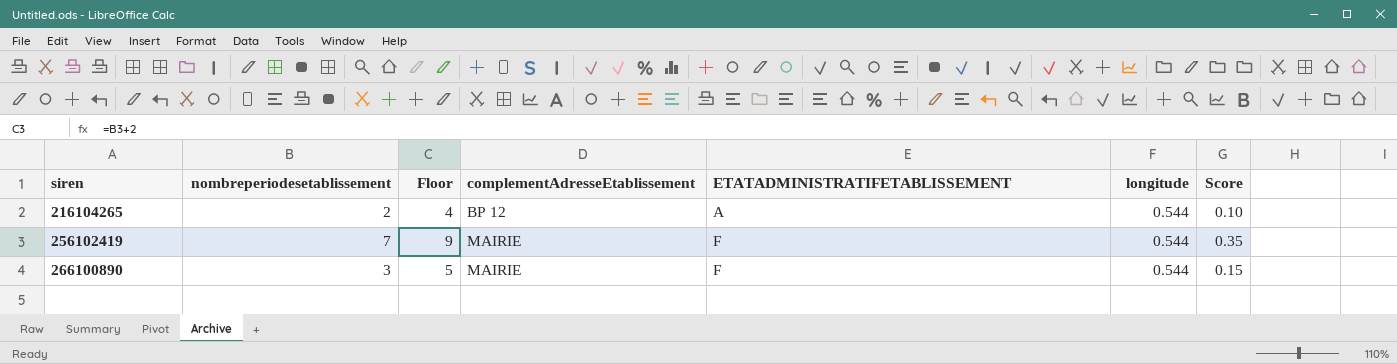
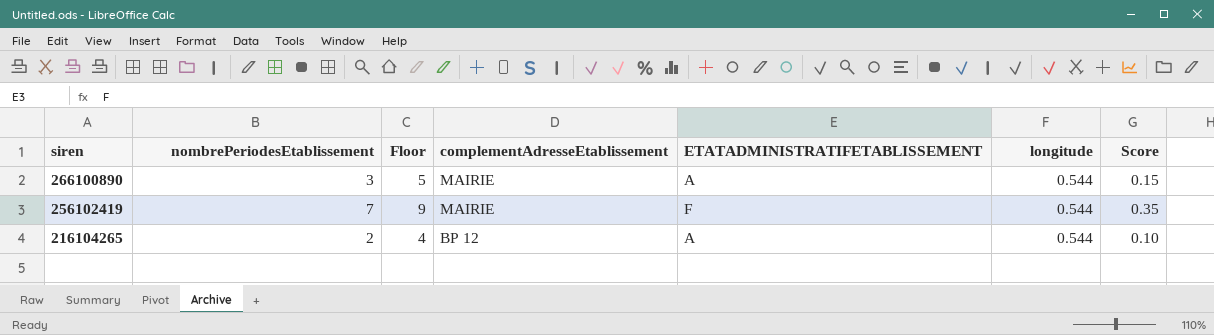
row order: siren ascending -> siren descending
column name: nombreperiodesetablissement -> nombrePeriodesEtablissement
266100890 | ETATADMINISTRATIFETABLISSEMENT: F -> A

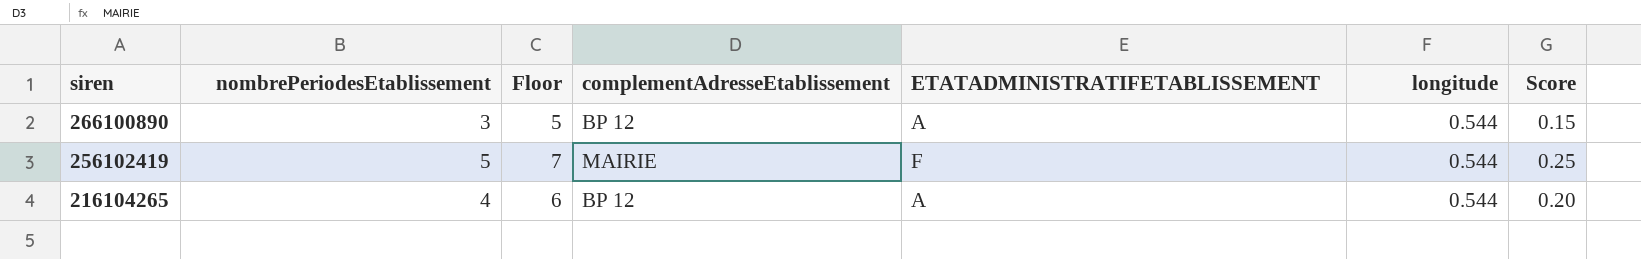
266100890 | complementAdresseEtablissement: MAIRIE -> BP 12
256102419 | nombrePeriodesEtablissement: 7 -> 5
256102419 | Floor: 9 -> 7
256102419 | Score: 0.35 -> 0.25
216104265 | nombrePeriodesEtablissement: 2 -> 4
216104265 | Floor: 4 -> 6
216104265 | Score: 0.10 -> 0.20

